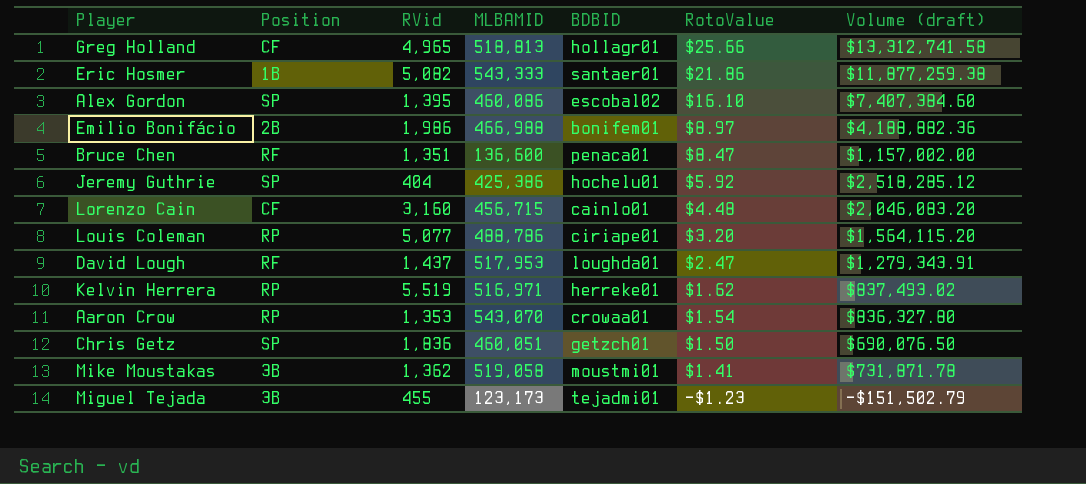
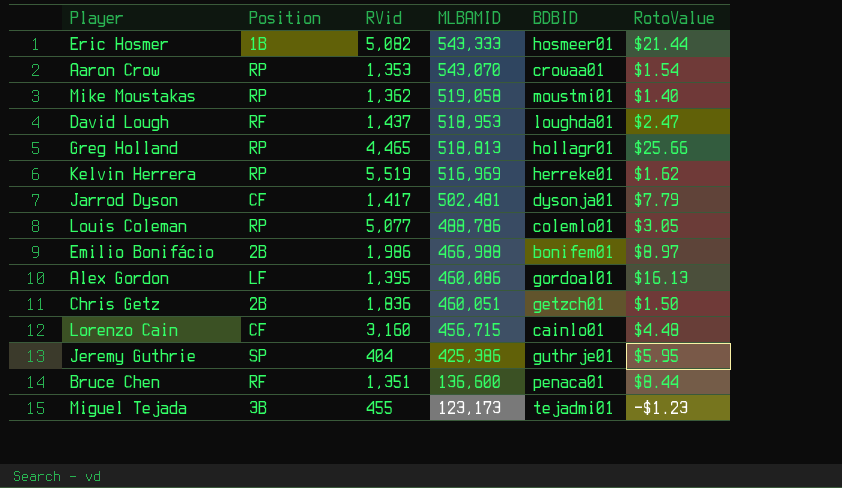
row order: RotoValue descending -> MLBAMID descending
column Volume (draft) | formula: [MLBAMID] * [RotoValue] -> none
Eric Hosmer | BDBID: santaer01 -> hosmeer01
Eric Hosmer | RotoValue: $21.86 -> $21.44
Mike Moustakas | Position: 3B -> RP
Mike Moustakas | RotoValue: $1.41 -> $1.40
David Lough | MLBAMID: 517,953 -> 518,953
Greg Holland | Position: CF -> RP
Greg Holland | RVid: 4,965 -> 4,465
Kelvin Herrera | MLBAMID: 516,971 -> 516,969
row Jarrod Dyson: none -> CF | 1,417 | 502,481 | dysonja01 | $7.79
Louis Coleman | BDBID: ciriape01 -> colemlo01
Louis Coleman | RotoValue: $3.20 -> $3.05
Alex Gordon | Position: SP -> LF
Alex Gordon | BDBID: escobal02 -> gordoal01
Alex Gordon | RotoValue: $16.10 -> $16.13
Chris Getz | Position: SP -> 2B
Jeremy Guthrie | BDBID: hochelu01 -> guthrje01
Jeremy Guthrie | RotoValue: $5.92 -> $5.95
Bruce Chen | RotoValue: $8.47 -> $8.44

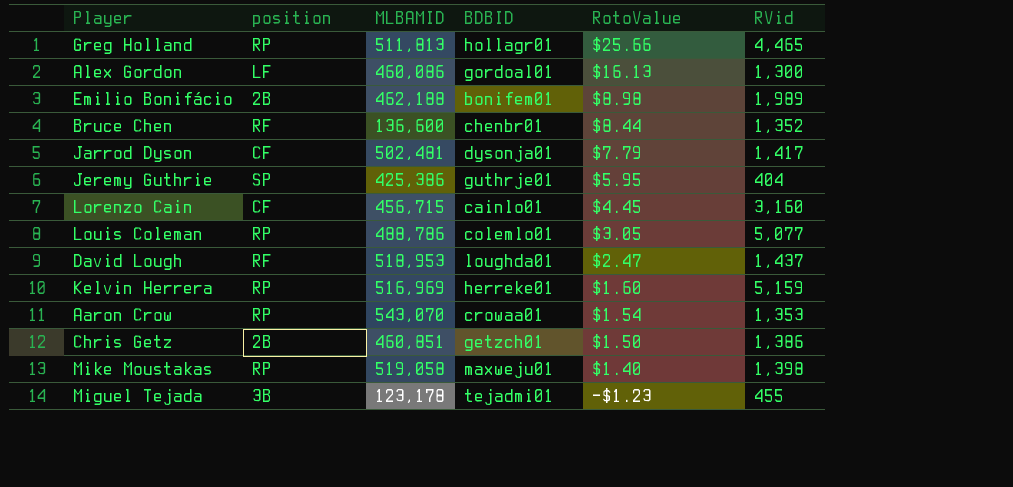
row order: MLBAMID descending -> RotoValue descending
column name: Position -> position
column RVid | position: 3 -> 6
row Eric Hosmer: 1B | 5,082 | 543,333 | hosmeer01 | $21.44 -> none
Greg Holland | MLBAMID: 518,813 -> 511,813
Alex Gordon | RVid: 1,395 -> 1,300
Emilio Bonifácio | MLBAMID: 466,988 -> 462,188
Emilio Bonifácio | RotoValue: $8.97 -> $8.98
Emilio Bonifácio | RVid: 1,986 -> 1,989
Bruce Chen | BDBID: penaca01 -> chenbr01
Bruce Chen | RVid: 1,351 -> 1,352
Lorenzo Cain | RotoValue: $4.48 -> $4.45
Kelvin Herrera | RotoValue: $1.62 -> $1.60
Kelvin Herrera | RVid: 5,519 -> 5,159
Chris Getz | MLBAMID: 460,051 -> 460,851
Chris Getz | RVid: 1,836 -> 1,386
Mike Moustakas | BDBID: moustmi01 -> maxweju01
Mike Moustakas | RVid: 1,362 -> 1,398
Miguel Tejada | MLBAMID: 123,173 -> 123,178

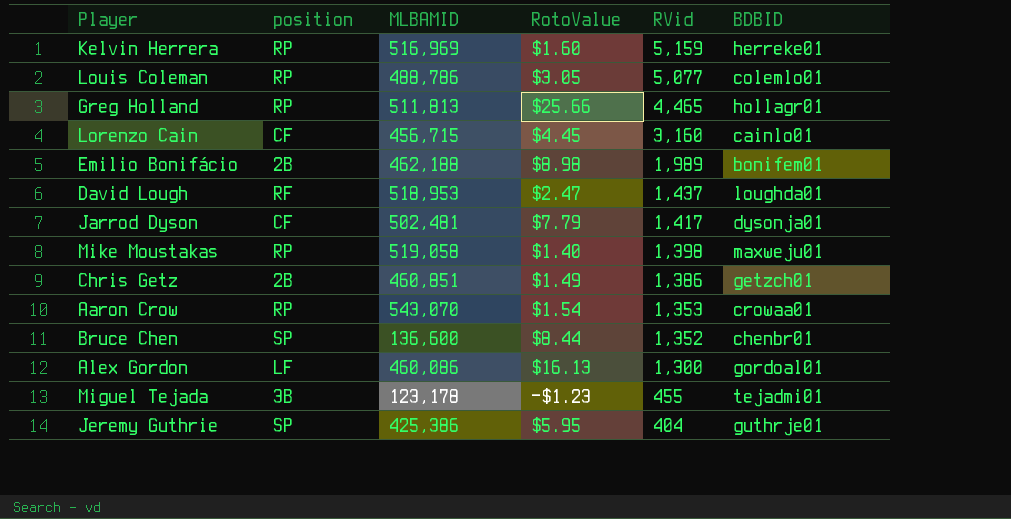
row order: RotoValue descending -> RVid descending
column BDBID | position: 4 -> 6
Chris Getz | RotoValue: $1.50 -> $1.49
Bruce Chen | position: RF -> SP

